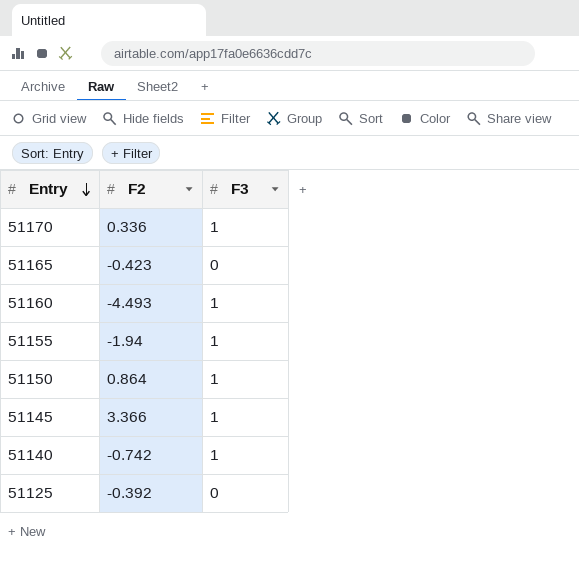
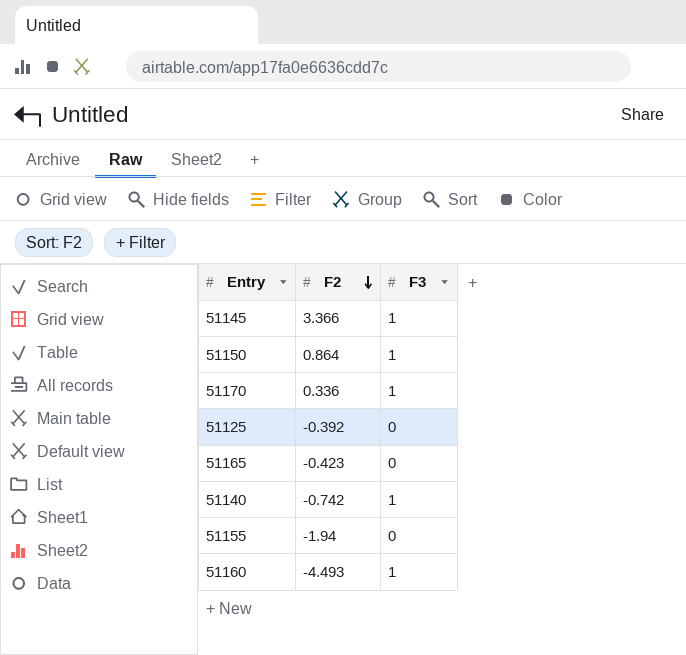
row order: Entry descending -> F2 descending
51155 | F3: 1 -> 0

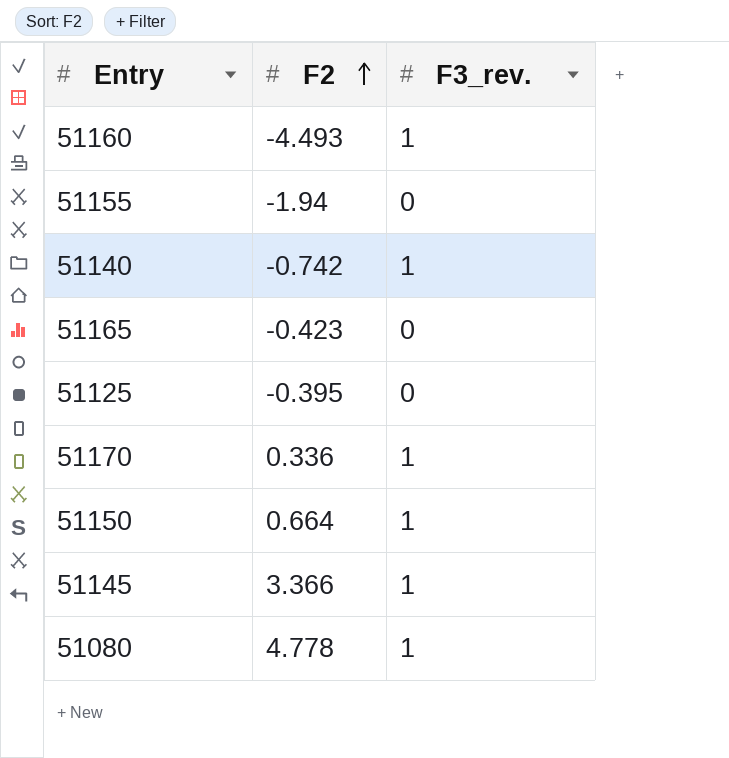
row order: F2 descending -> F2 ascending
column name: F3 -> F3_rev.
51125 | F2: -0.392 -> -0.395
51150 | F2: 0.864 -> 0.664
row 51080: none -> 4.778 | 1

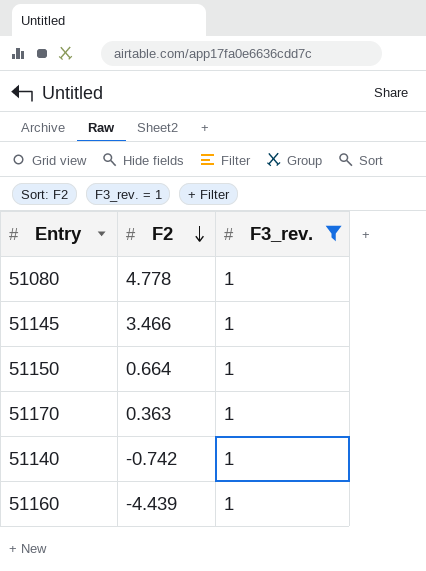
filter: none -> F3_rev. = 1
row order: F2 ascending -> F2 descending
51145 | F2: 3.366 -> 3.466
51170 | F2: 0.336 -> 0.363
51160 | F2: -4.493 -> -4.439

